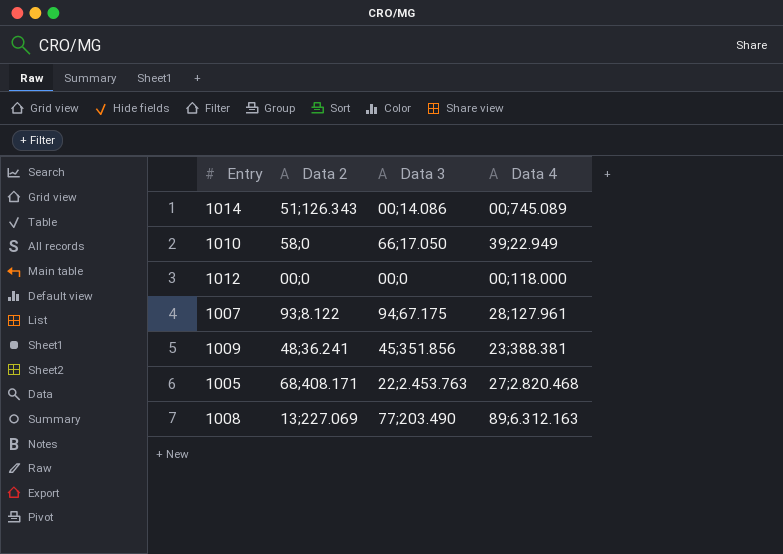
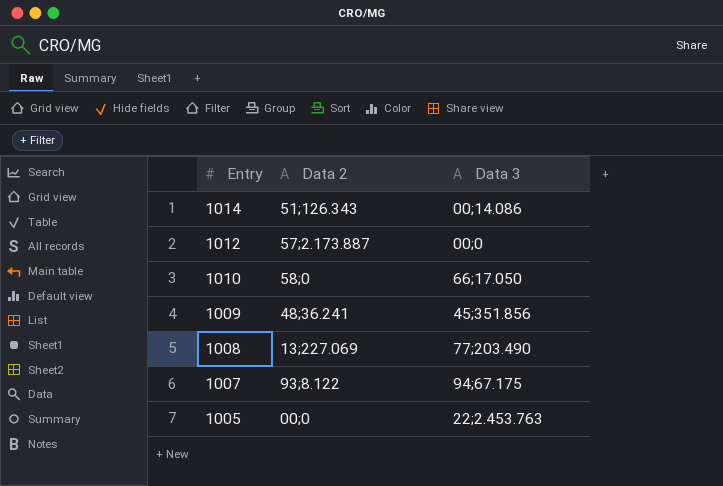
row order: none -> Entry descending
column Data 4 | position: 4 -> none
1012 | Data 2: 00;0 -> 57;2.173.887
1005 | Data 2: 68;408.171 -> 00;0

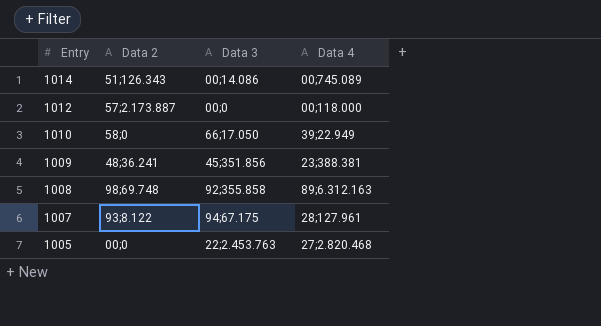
column Data 4 | position: none -> 4
1008 | Data 2: 13;227.069 -> 98;69.748
1008 | Data 3: 77;203.490 -> 92;355.858

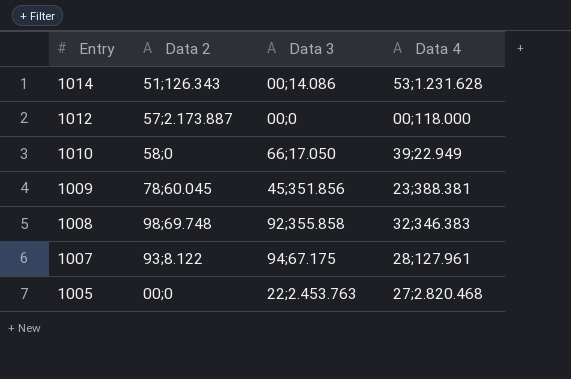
1014 | Data 4: 00;745.089 -> 53;1.231.628
1009 | Data 2: 48;36.241 -> 78;60.045
1008 | Data 4: 89;6.312.163 -> 32;346.383

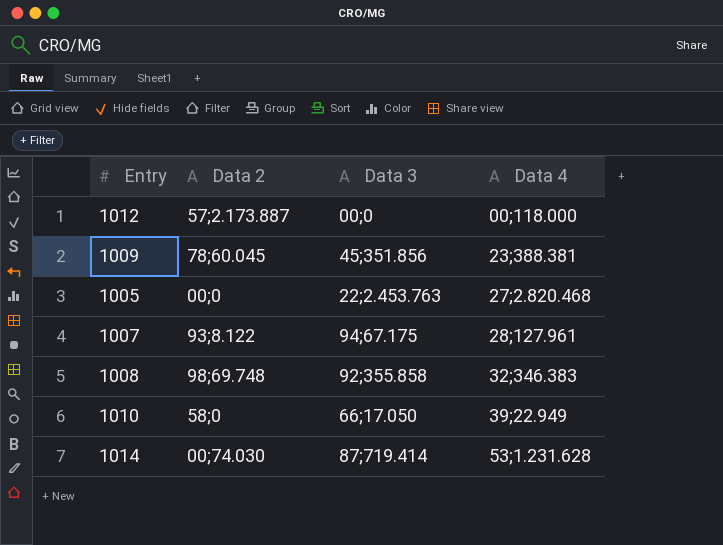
row order: Entry descending -> Data 4 ascending
1014 | Data 2: 51;126.343 -> 00;74.030
1014 | Data 3: 00;14.086 -> 87;719.414

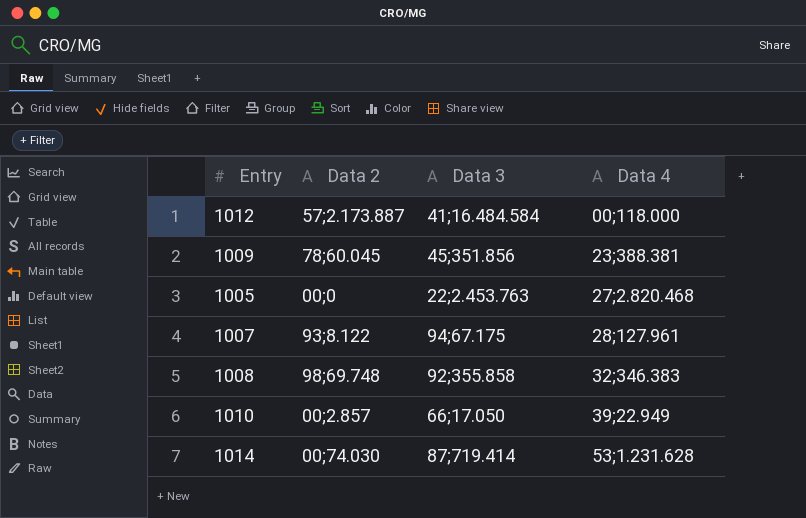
1012 | Data 3: 00;0 -> 41;16.484.584
1010 | Data 2: 58;0 -> 00;2.857

